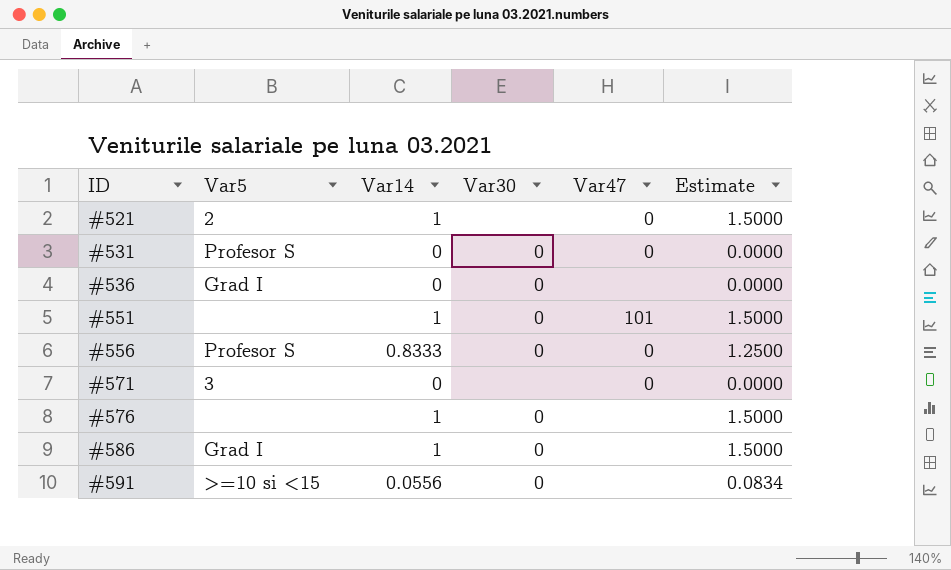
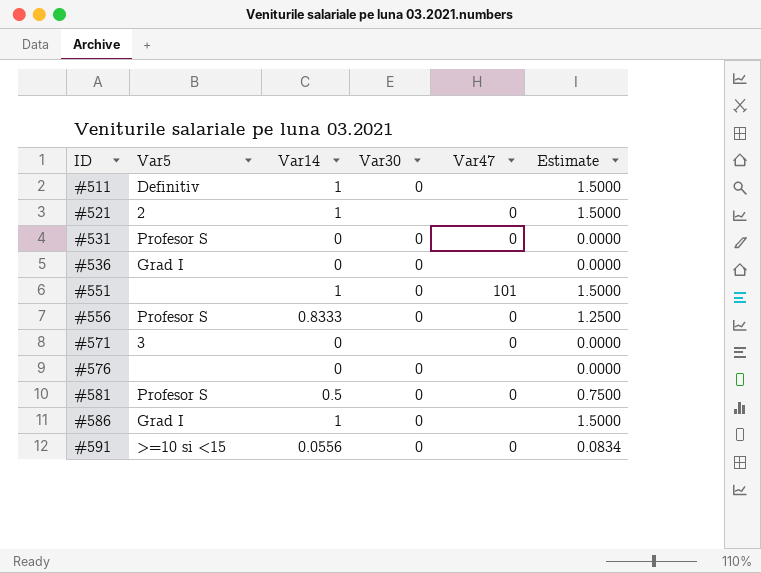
row #511: none -> Definitiv | 1 | 0 | none | 1.5000
#576 | Var14: 1 -> 0
#576 | Estimate: 1.5000 -> 0.0000
row #581: none -> Profesor S | 0.5 | 0 | 0 | 0.7500
#591 | Var47: none -> 0

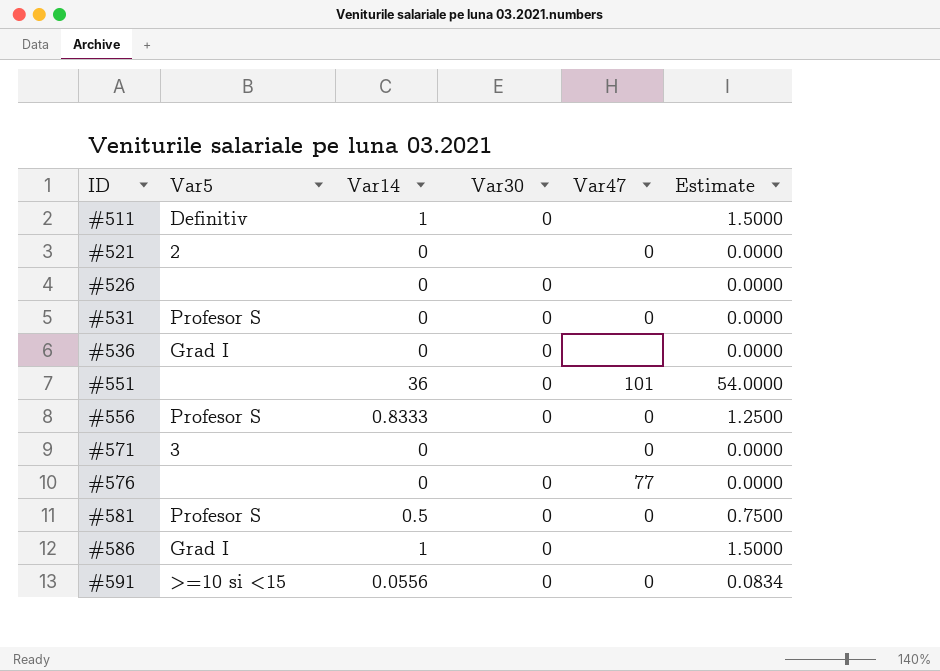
#521 | Var14: 1 -> 0
#521 | Estimate: 1.5000 -> 0.0000
row #526: none -> none | 0 | 0 | none | 0.0000
#551 | Var14: 1 -> 36
#551 | Estimate: 1.5000 -> 54.0000
#576 | Var47: none -> 77

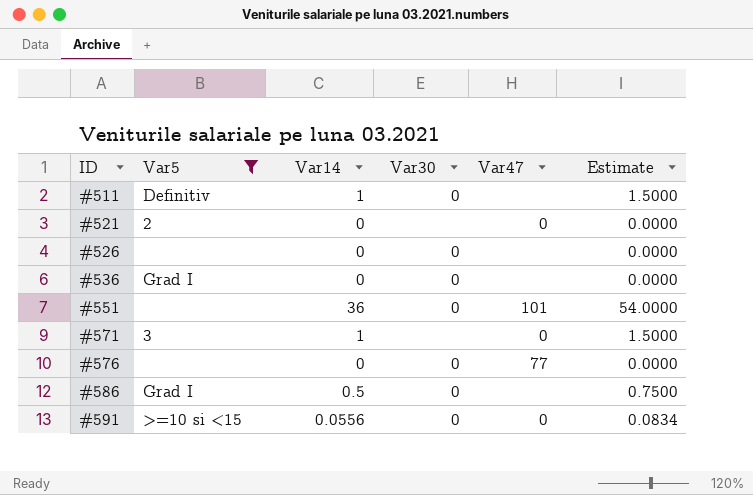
filter: none -> Var5 != Profesor S
#571 | Var14: 0 -> 1
#571 | Estimate: 0.0000 -> 1.5000
#586 | Var14: 1 -> 0.5
#586 | Estimate: 1.5000 -> 0.7500

